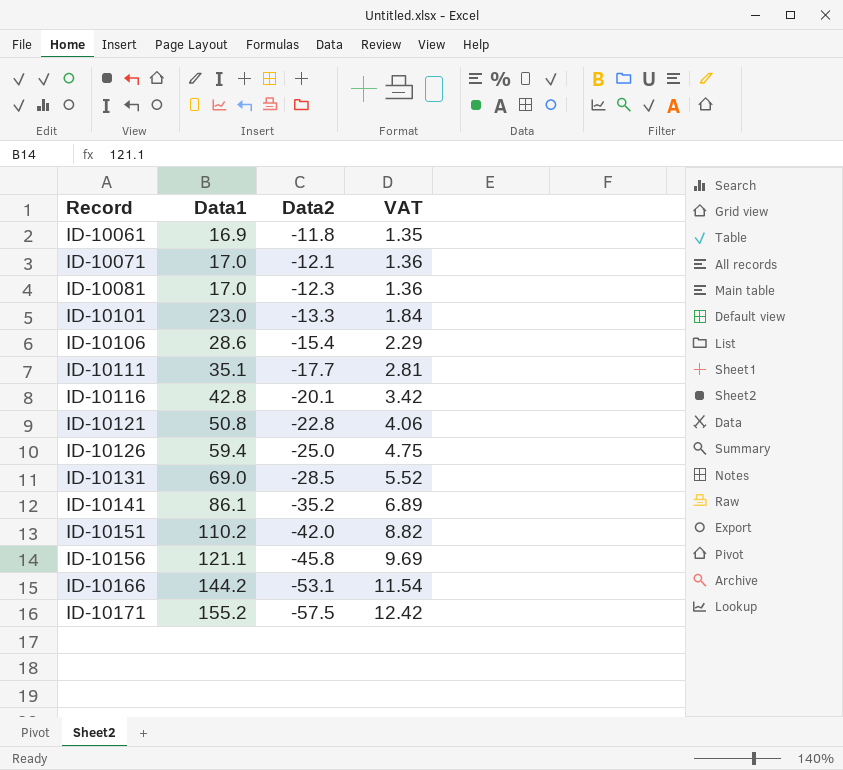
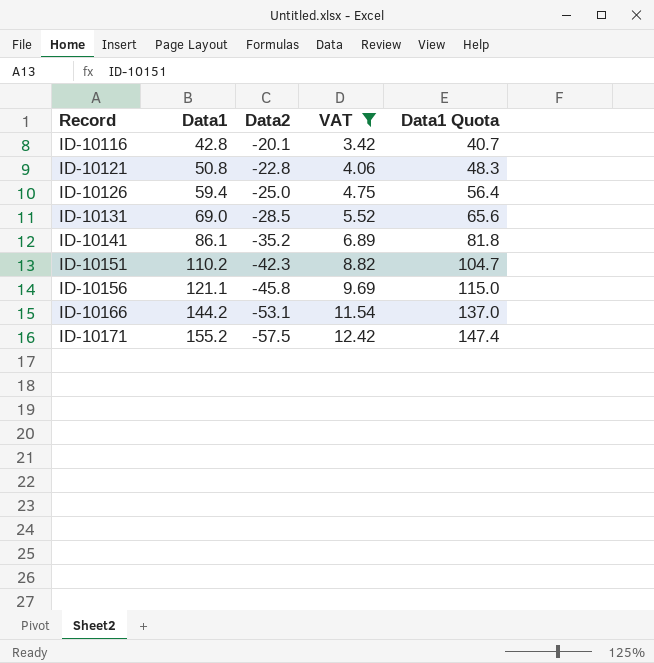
filter: none -> VAT >= 3.42
column Data1 Quota | formula: none -> [Data1] * 0.95
ID-10151 | Data2: -42.0 -> -42.3

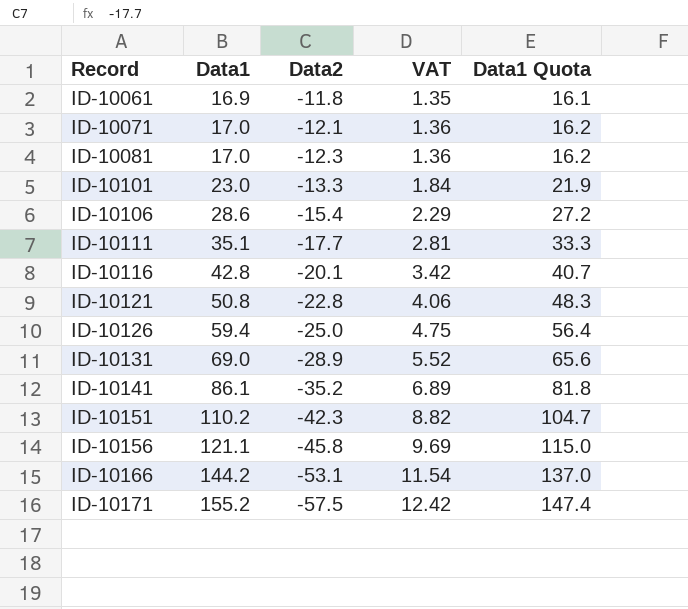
filter: VAT >= 3.42 -> none
ID-10131 | Data2: -28.5 -> -28.9

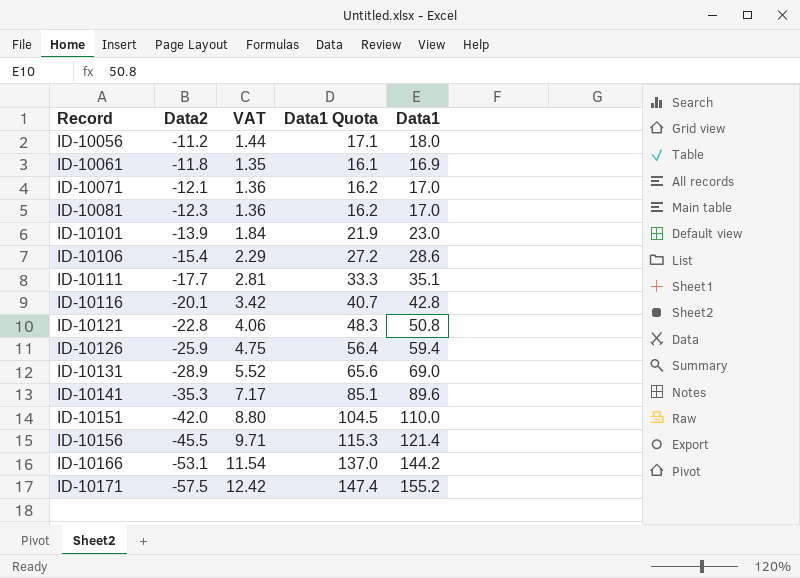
column Data1 | position: 2 -> 5
row ID-10056: none -> -11.2 | 1.44 | 17.1 | 18.0
ID-10101 | Data2: -13.3 -> -13.9
ID-10126 | Data2: -25.0 -> -25.9
ID-10141 | Data2: -35.2 -> -35.3
ID-10141 | VAT: 6.89 -> 7.17
ID-10141 | Data1 Quota: 81.8 -> 85.1
ID-10141 | Data1: 86.1 -> 89.6
ID-10151 | Data2: -42.3 -> -42.0
ID-10151 | VAT: 8.82 -> 8.80
ID-10151 | Data1 Quota: 104.7 -> 104.5
ID-10151 | Data1: 110.2 -> 110.0
ID-10156 | Data2: -45.8 -> -45.5
ID-10156 | VAT: 9.69 -> 9.71
ID-10156 | Data1 Quota: 115.0 -> 115.3
ID-10156 | Data1: 121.1 -> 121.4

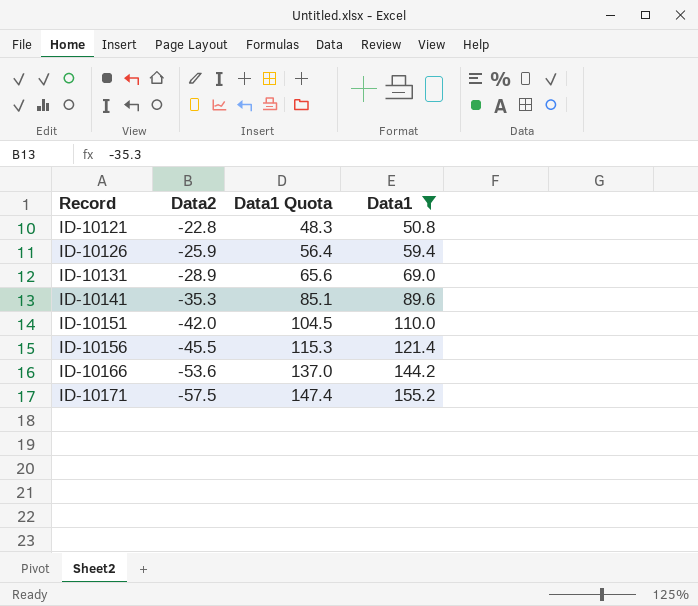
filter: none -> Data1 >= 50.8
column VAT | formula: [Data1] * 0.08 -> none
ID-10166 | Data2: -53.1 -> -53.6

